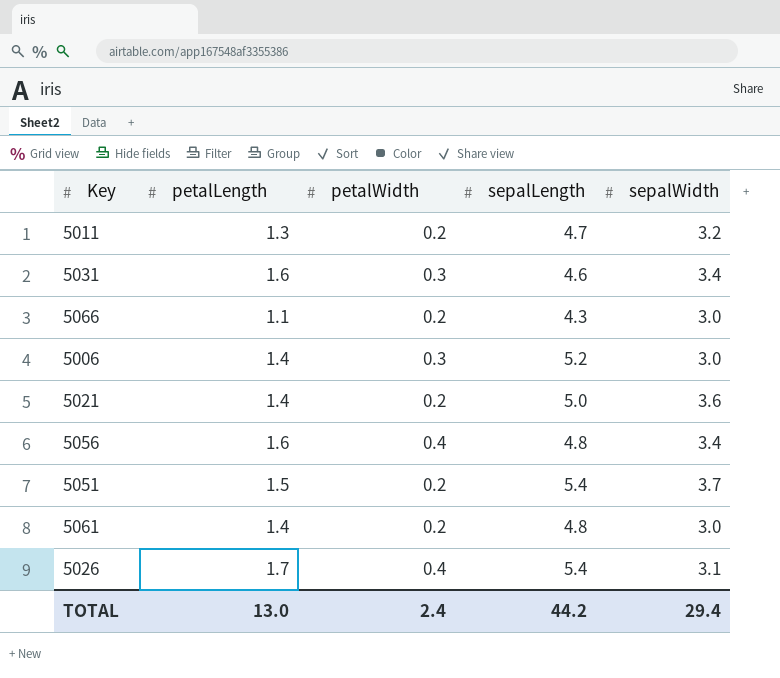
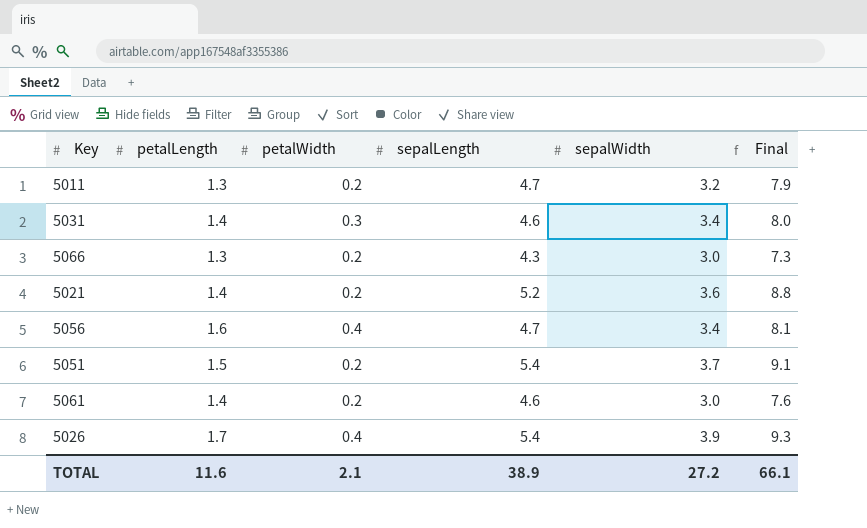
column Final | formula: none -> [sepalLength] + [sepalWidth]
row 5006: 1.4 | 0.3 | 5.2 | 3.0 -> none
5031 | petalLength: 1.6 -> 1.4
5066 | petalLength: 1.1 -> 1.3
5021 | sepalLength: 5.0 -> 5.2
5056 | sepalLength: 4.8 -> 4.7
5061 | sepalLength: 4.8 -> 4.6
5026 | sepalWidth: 3.1 -> 3.9
TOTAL | petalLength: 13.0 -> 11.6
TOTAL | petalWidth: 2.4 -> 2.1
TOTAL | sepalLength: 44.2 -> 38.9
TOTAL | sepalWidth: 29.4 -> 27.2

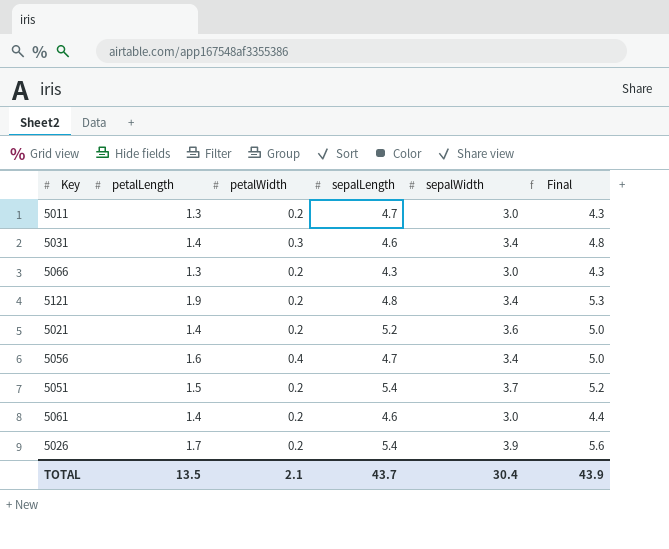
column Final | formula: [sepalLength] + [sepalWidth] -> [petalLength] + [sepalWidth]
5011 | sepalWidth: 3.2 -> 3.0
row 5121: none -> 1.9 | 0.2 | 4.8 | 3.4 | 5.3
5026 | petalWidth: 0.4 -> 0.2
TOTAL | petalLength: 11.6 -> 13.5
TOTAL | sepalLength: 38.9 -> 43.7
TOTAL | sepalWidth: 27.2 -> 30.4
TOTAL | Final: 66.1 -> 43.9

